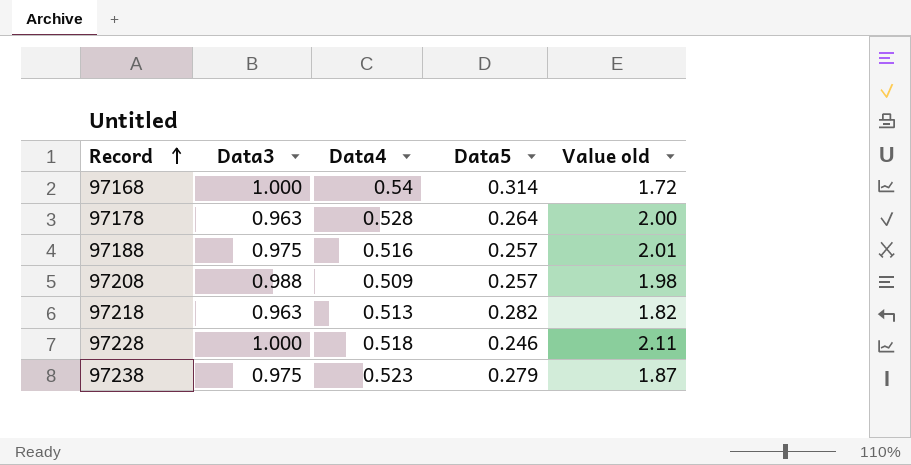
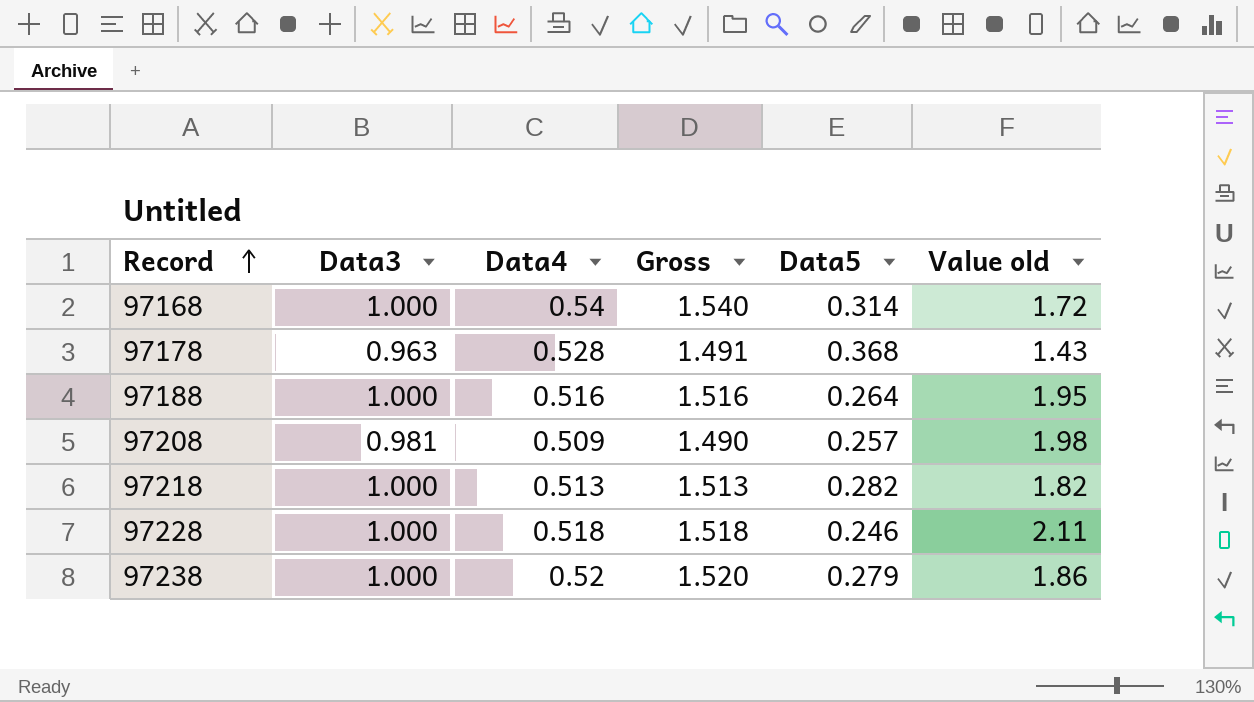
column Gross | formula: none -> [Data3] + [Data4]
97178 | Data5: 0.264 -> 0.368
97178 | Value old: 2.00 -> 1.43
97188 | Data3: 0.975 -> 1.000
97188 | Data5: 0.257 -> 0.264
97188 | Value old: 2.01 -> 1.95
97208 | Data3: 0.988 -> 0.981
97218 | Data3: 0.963 -> 1.000
97238 | Data3: 0.975 -> 1.000
97238 | Data4: 0.523 -> 0.52
97238 | Value old: 1.87 -> 1.86

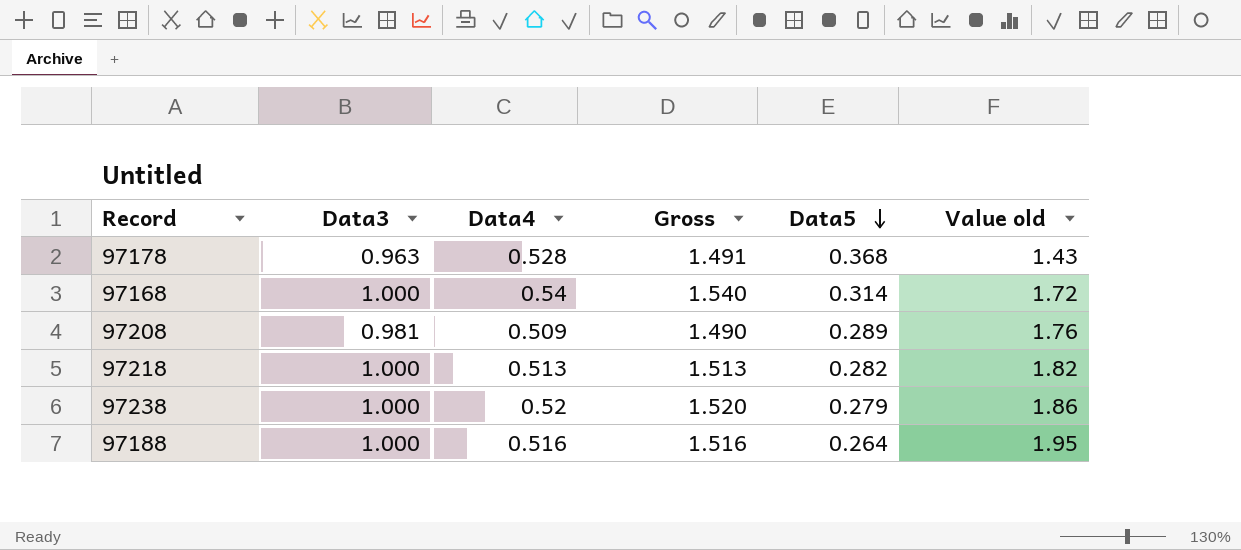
row order: Record ascending -> Data5 descending
row 97228: 1.000 | 0.518 | 1.518 | 0.246 | 2.11 -> none
97208 | Data5: 0.257 -> 0.289
97208 | Value old: 1.98 -> 1.76

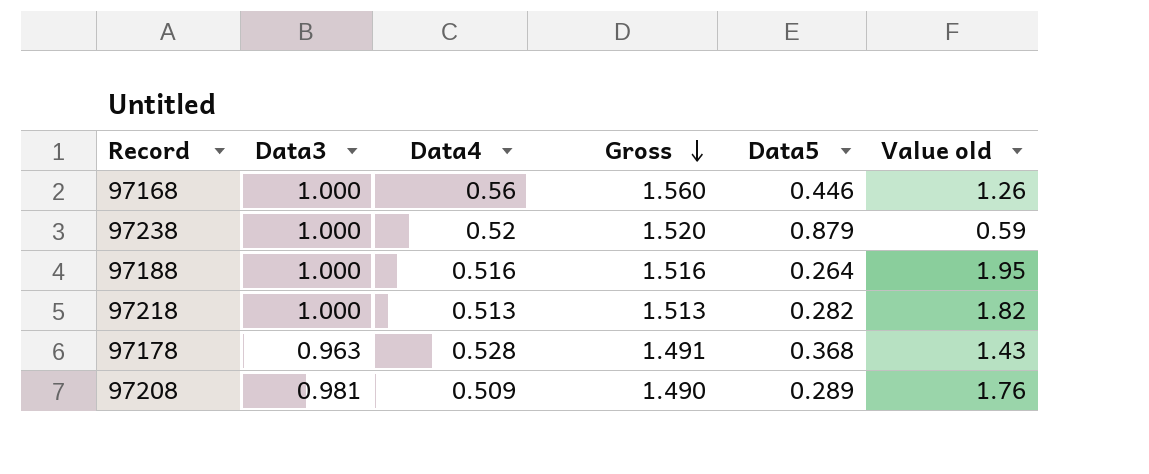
row order: Data5 descending -> Gross descending
97168 | Data4: 0.54 -> 0.56
97168 | Gross: 1.540 -> 1.560
97168 | Data5: 0.314 -> 0.446
97168 | Value old: 1.72 -> 1.26
97238 | Data5: 0.279 -> 0.879
97238 | Value old: 1.86 -> 0.59

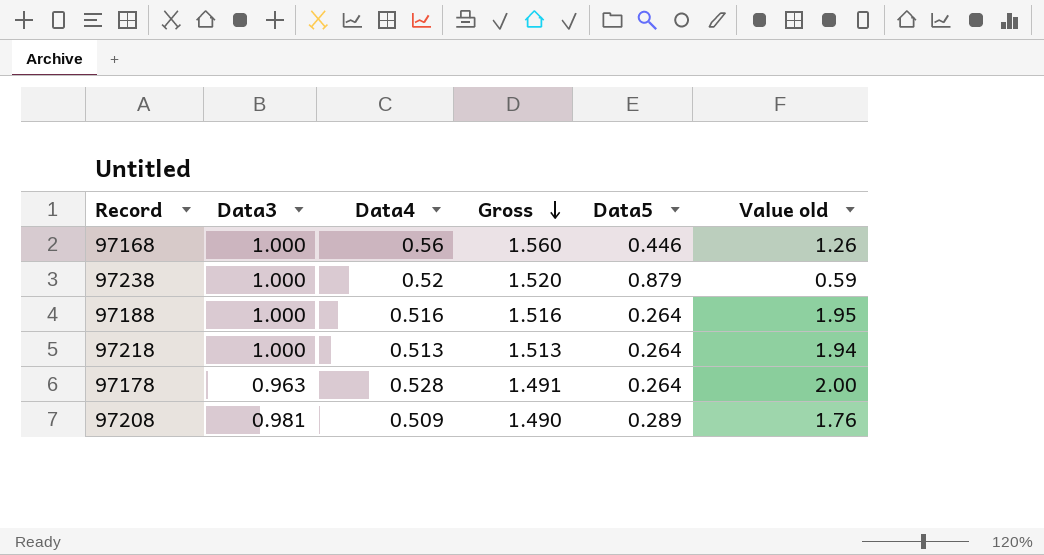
97218 | Data5: 0.282 -> 0.264
97218 | Value old: 1.82 -> 1.94
97178 | Data5: 0.368 -> 0.264
97178 | Value old: 1.43 -> 2.00

